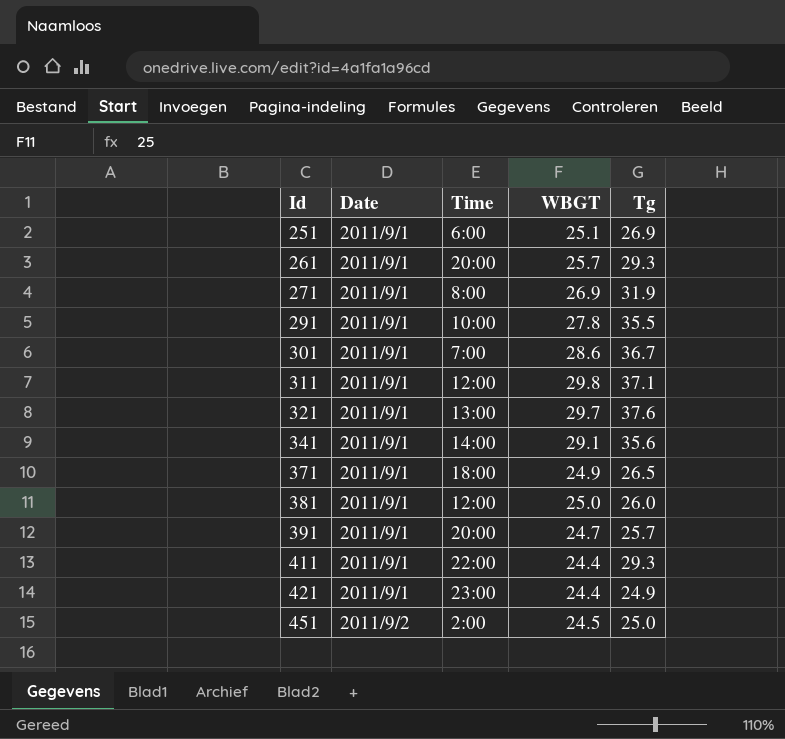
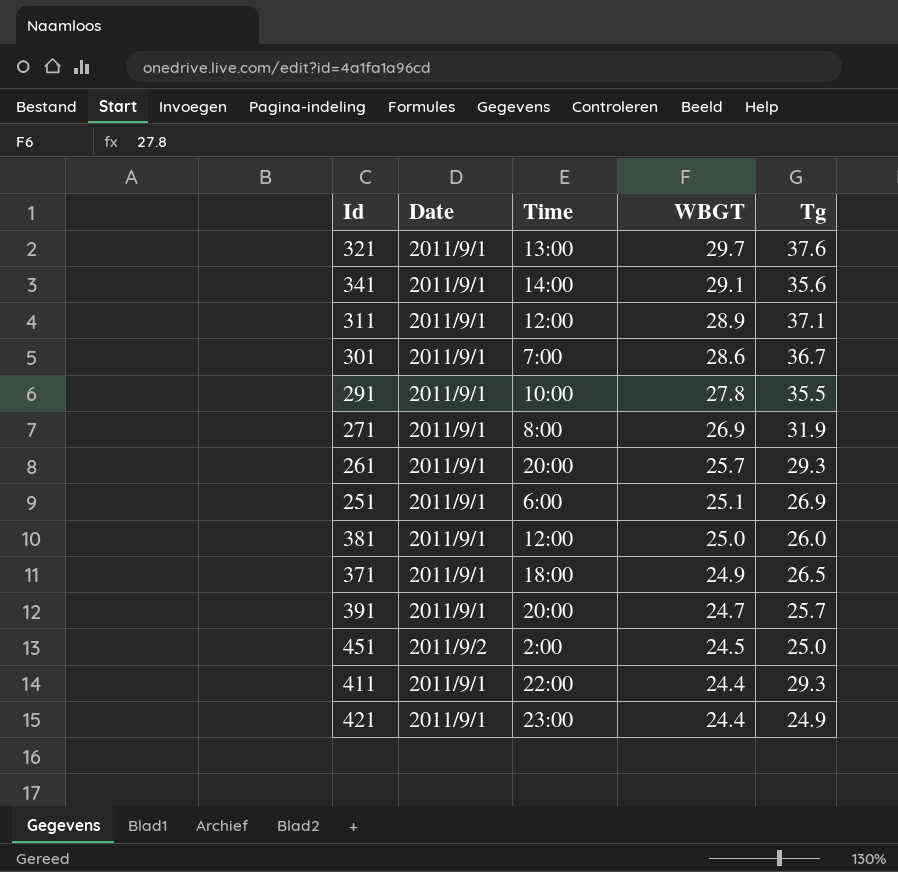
row order: Id ascending -> WBGT descending
311 | WBGT: 29.8 -> 28.9

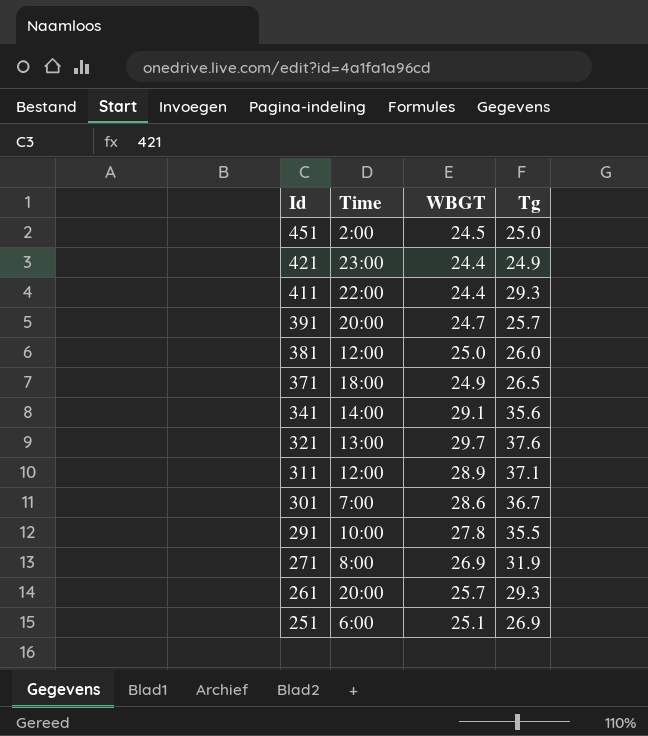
row order: WBGT descending -> Id descending
column Date | position: 2 -> none

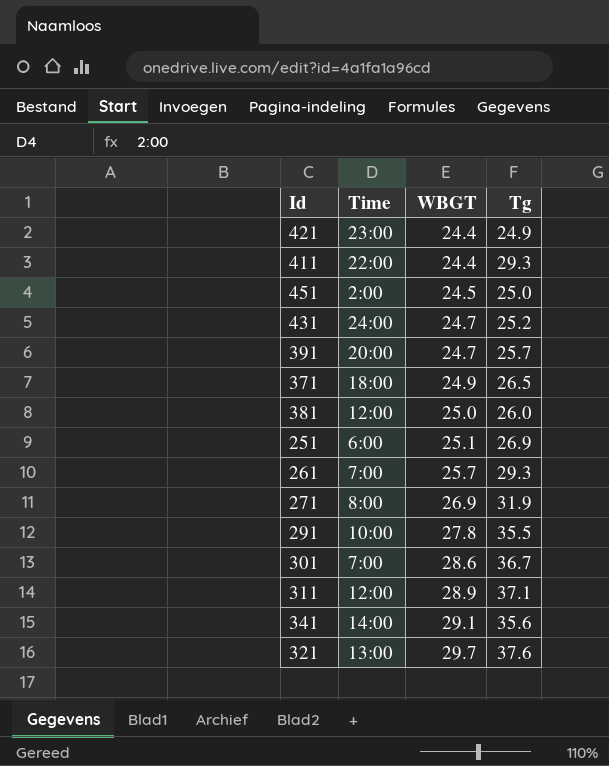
row order: Id descending -> WBGT ascending
row 431: none -> 24:00 | 24.7 | 25.2
261 | Time: 20:00 -> 7:00

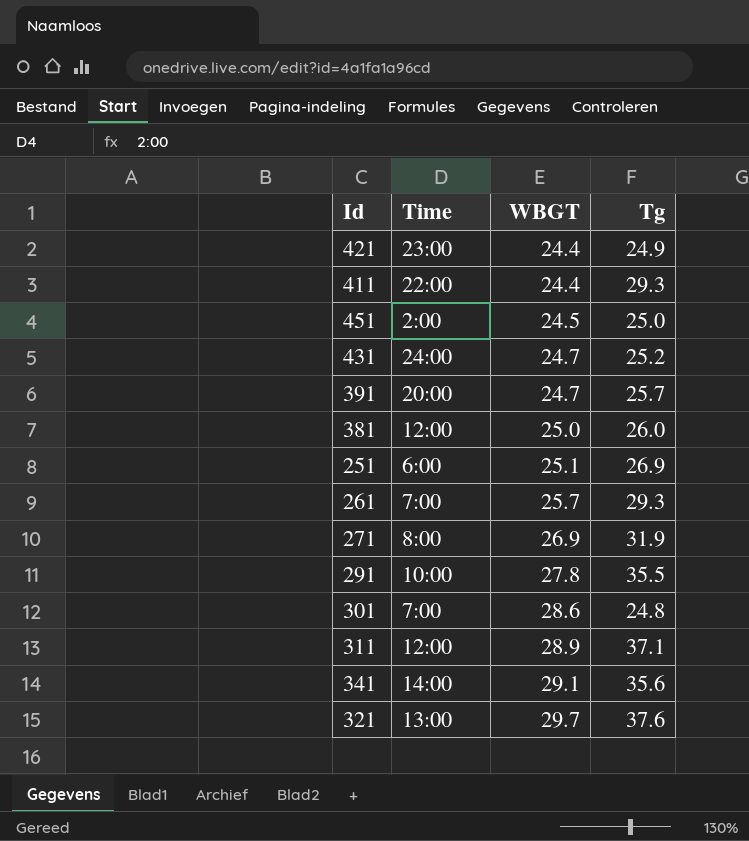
row 371: 18:00 | 24.9 | 26.5 -> none
301 | Tg: 36.7 -> 24.8

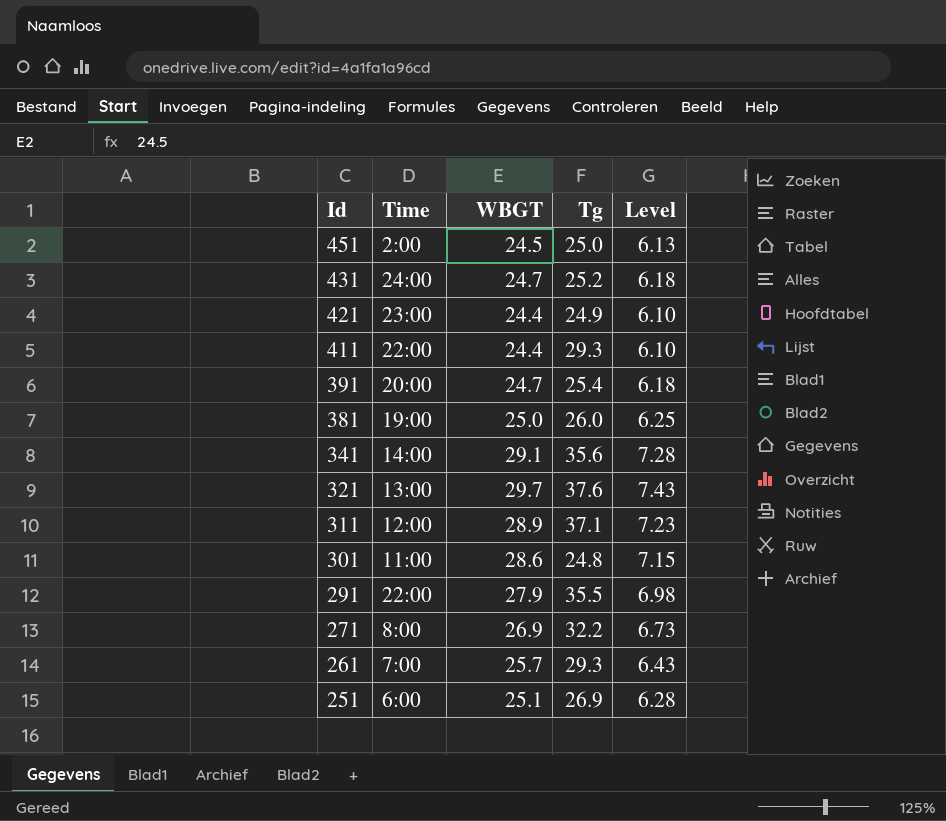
row order: WBGT ascending -> Id descending
column Level | formula: none -> [WBGT] * 0.25
391 | Tg: 25.7 -> 25.4
381 | Time: 12:00 -> 19:00
301 | Time: 7:00 -> 11:00
291 | Time: 10:00 -> 22:00
291 | WBGT: 27.8 -> 27.9
271 | Tg: 31.9 -> 32.2

